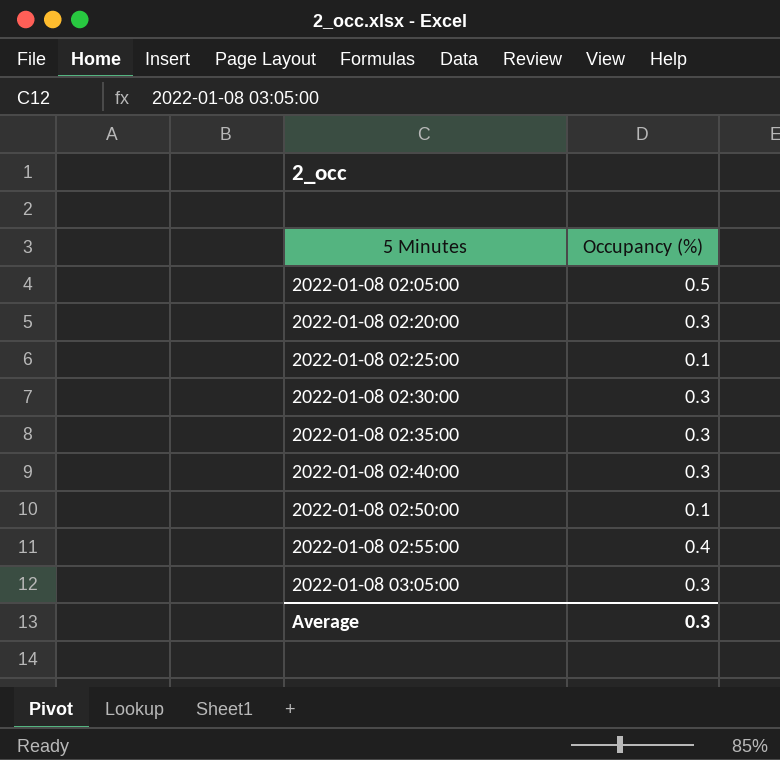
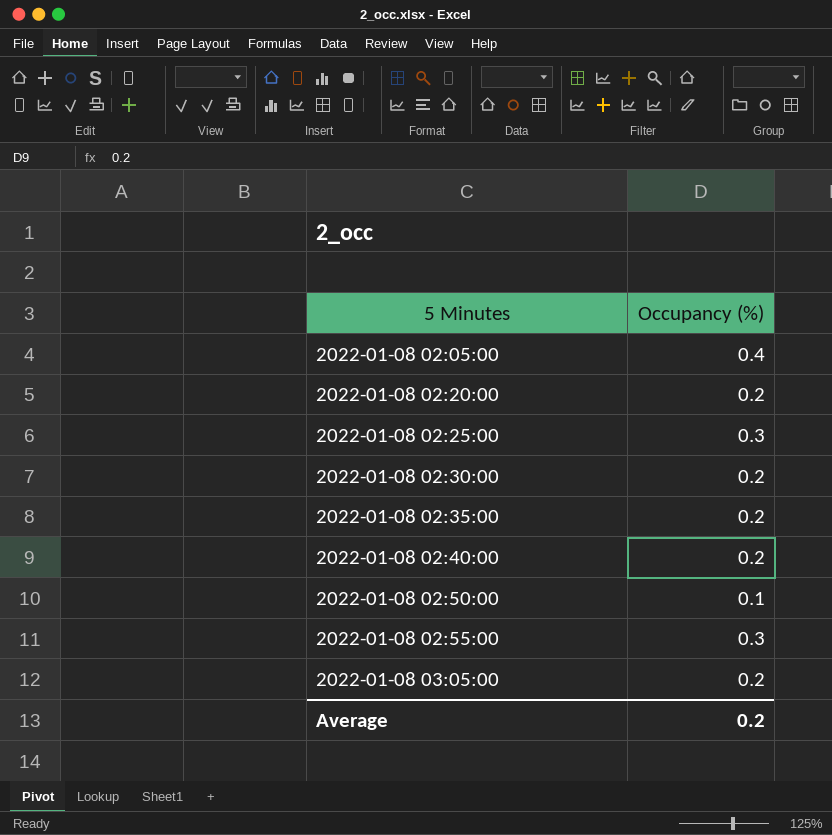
2022-01-08 02:05:00 | Occupancy (%): 0.5 -> 0.4
2022-01-08 02:20:00 | Occupancy (%): 0.3 -> 0.2
2022-01-08 02:25:00 | Occupancy (%): 0.1 -> 0.3
2022-01-08 02:30:00 | Occupancy (%): 0.3 -> 0.2
2022-01-08 02:35:00 | Occupancy (%): 0.3 -> 0.2
2022-01-08 02:40:00 | Occupancy (%): 0.3 -> 0.2
2022-01-08 02:55:00 | Occupancy (%): 0.4 -> 0.3
2022-01-08 03:05:00 | Occupancy (%): 0.3 -> 0.2
Average | Occupancy (%): 0.3 -> 0.2

